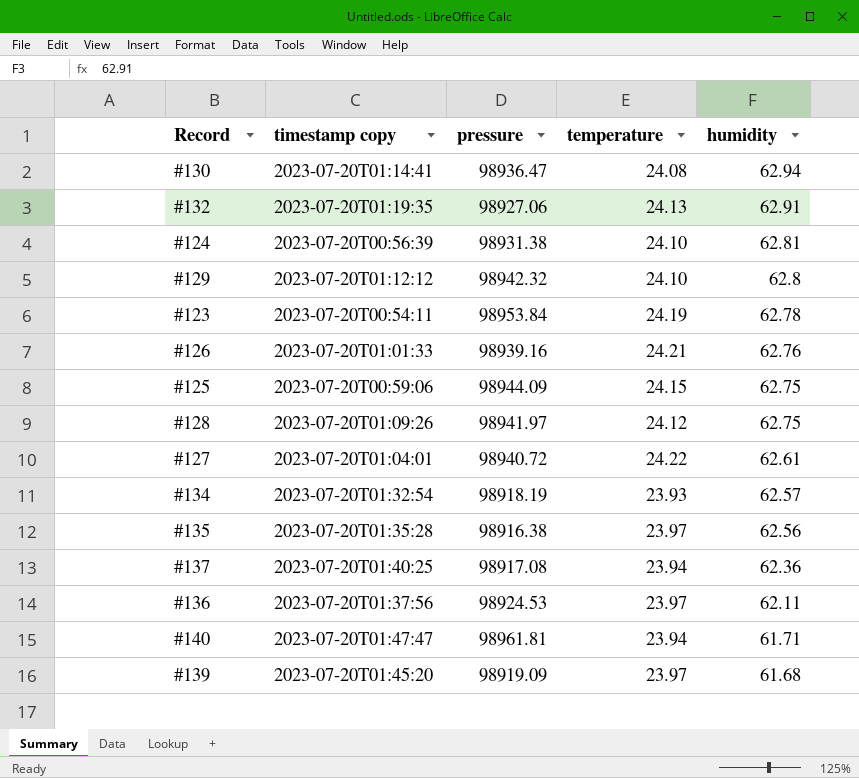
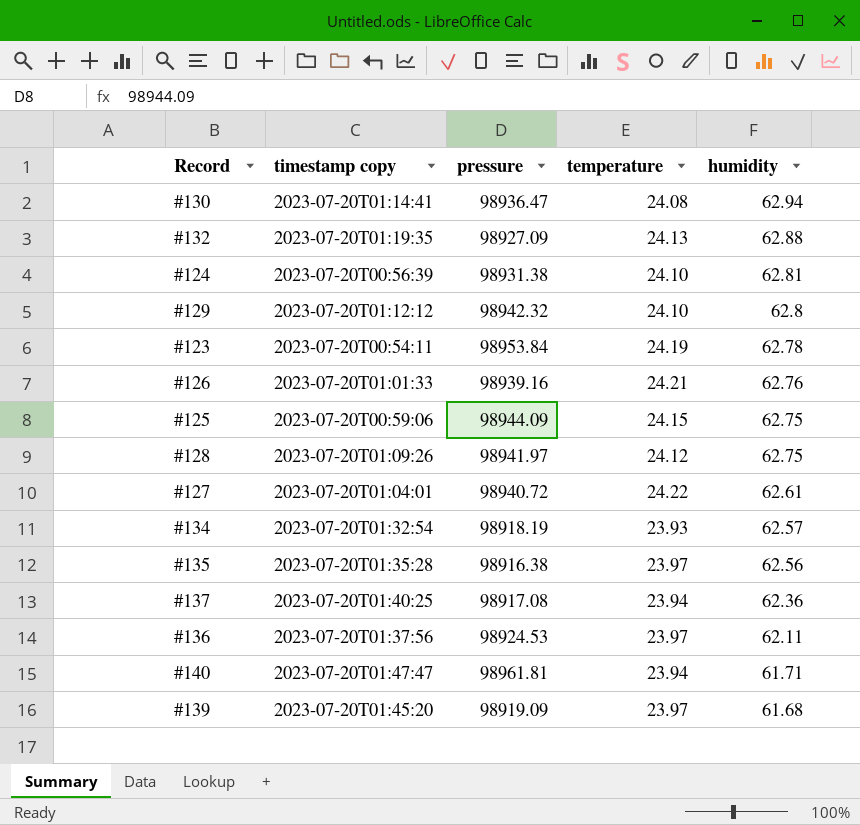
#132 | pressure: 98927.06 -> 98927.09
#132 | humidity: 62.91 -> 62.88

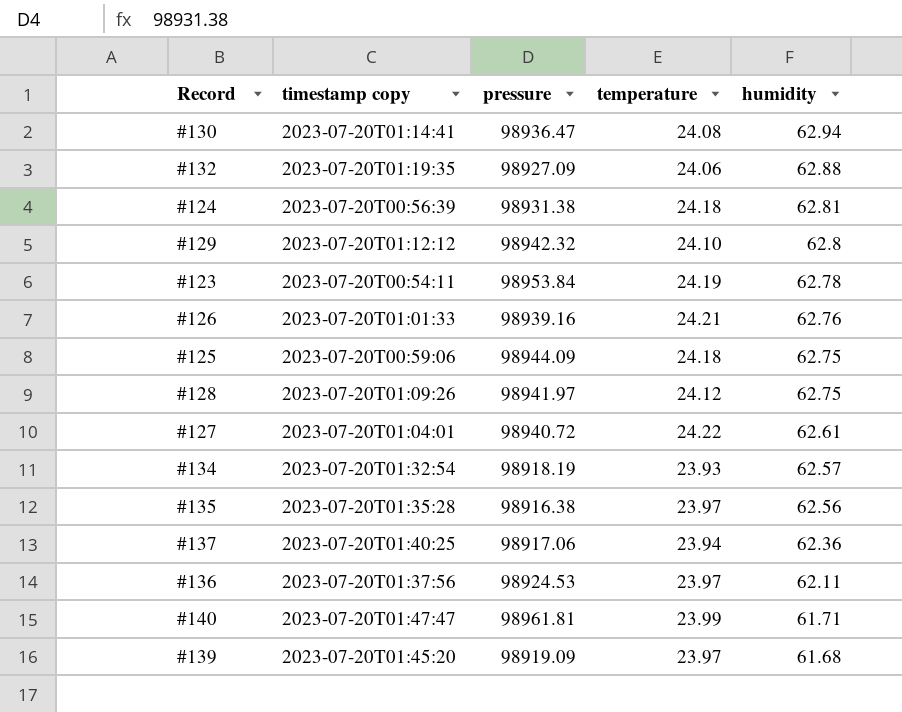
#132 | temperature: 24.13 -> 24.06
#124 | temperature: 24.10 -> 24.18
#125 | temperature: 24.15 -> 24.18
#137 | pressure: 98917.08 -> 98917.06
#140 | temperature: 23.94 -> 23.99

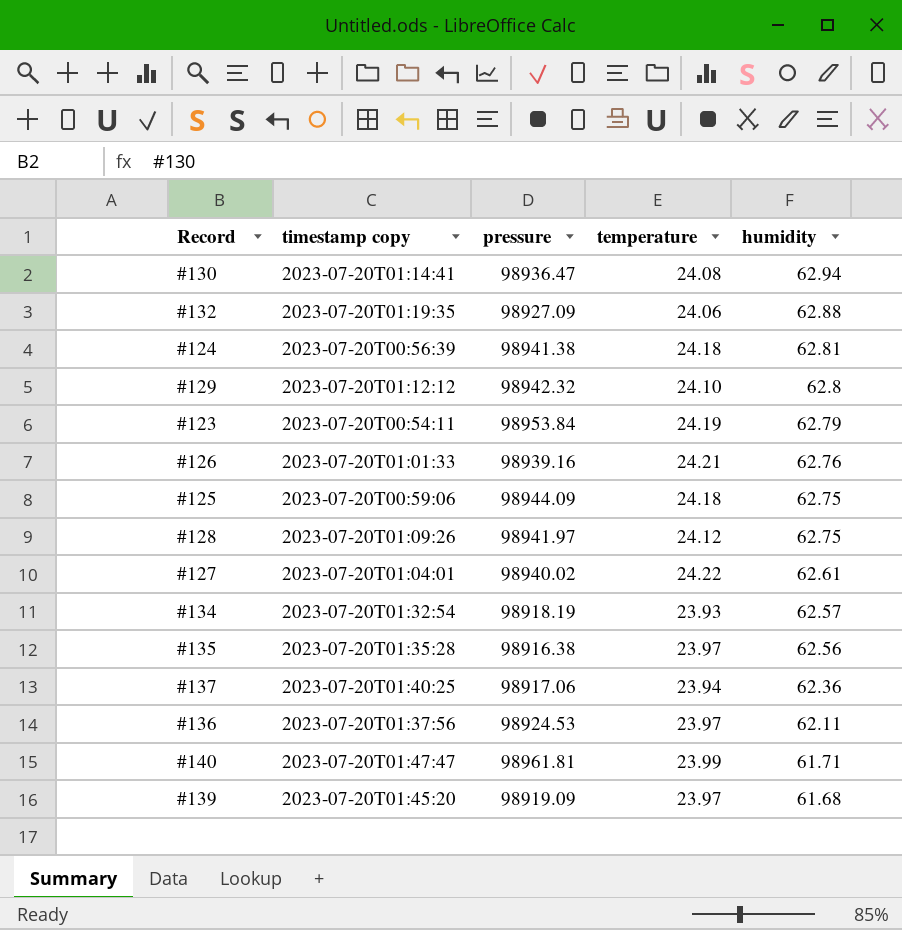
#124 | pressure: 98931.38 -> 98941.38
#123 | humidity: 62.78 -> 62.79
#127 | pressure: 98940.72 -> 98940.02

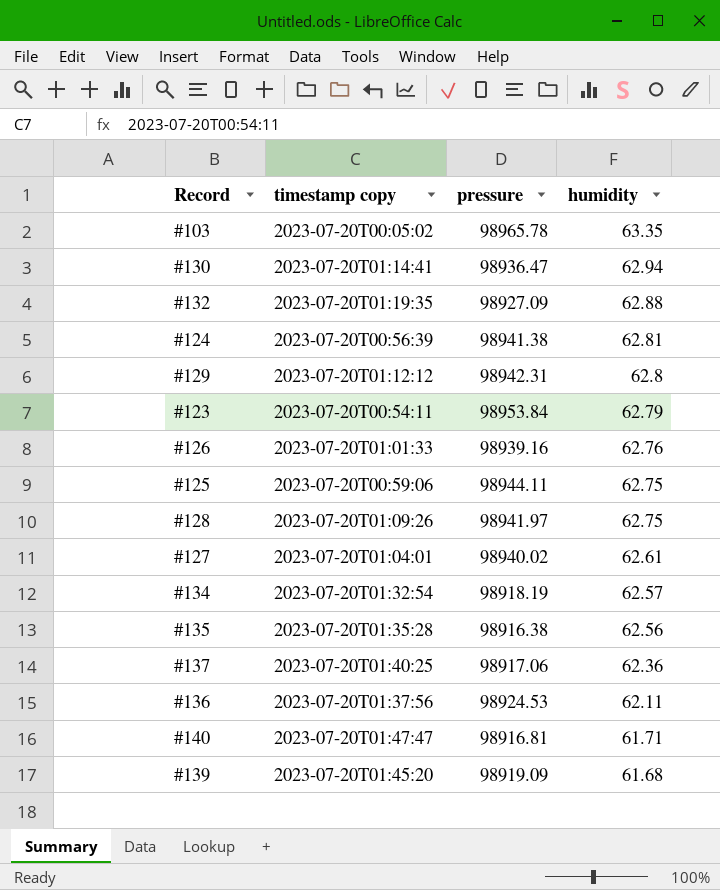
column temperature | position: 4 -> none
row #103: none -> 2023-07-20T00:05:02 | 98965.78 | 63.35
#129 | pressure: 98942.32 -> 98942.31
#125 | pressure: 98944.09 -> 98944.11
#140 | pressure: 98961.81 -> 98916.81

